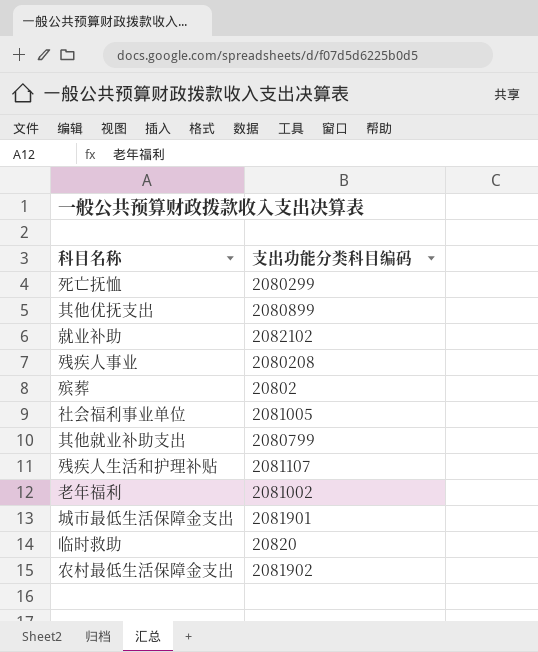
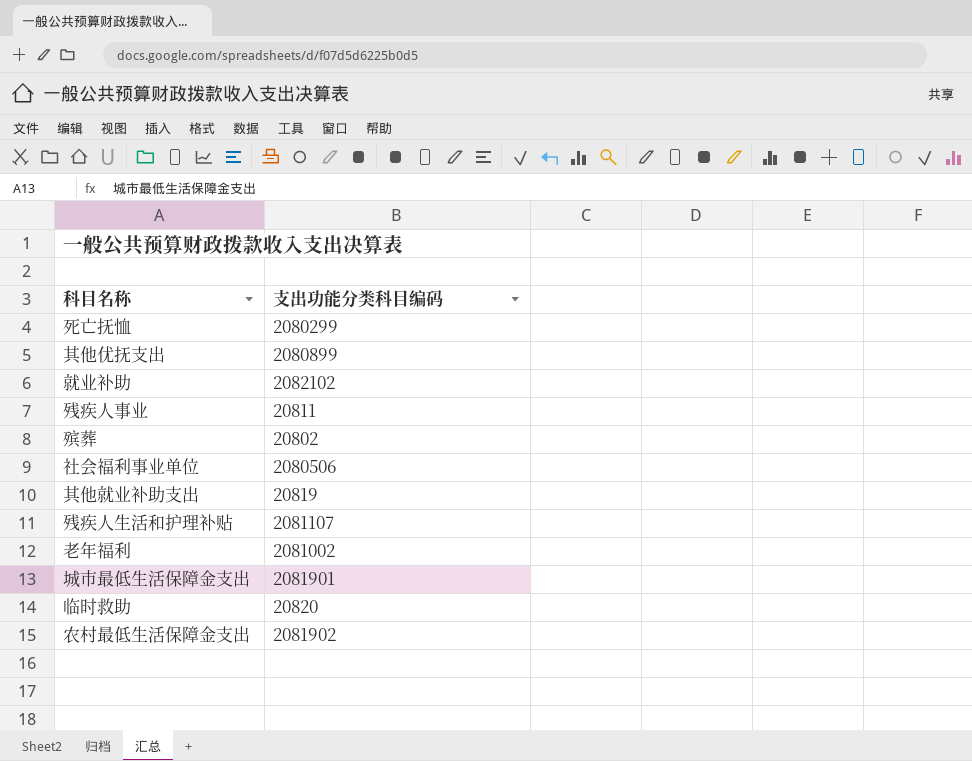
残疾人事业 | 支出功能分类科目编码: 2080208 -> 20811
社会福利事业单位 | 支出功能分类科目编码: 2081005 -> 2080506
其他就业补助支出 | 支出功能分类科目编码: 2080799 -> 20819

